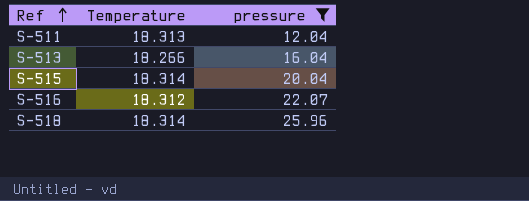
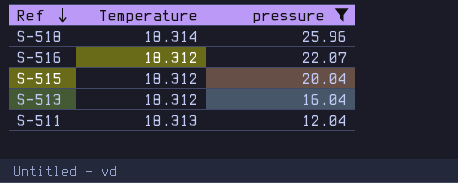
row order: Ref ascending -> Ref descending
S-515 | Temperature: 18.314 -> 18.312
S-513 | Temperature: 18.266 -> 18.312

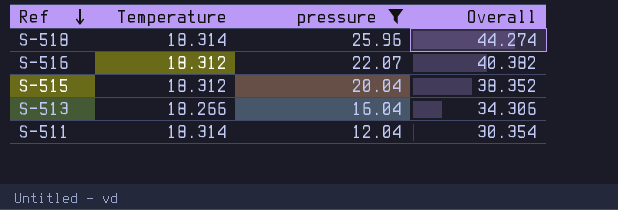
column Overall | formula: none -> [Temperature] + [pressure]
S-513 | Temperature: 18.312 -> 18.266
S-511 | Temperature: 18.313 -> 18.314

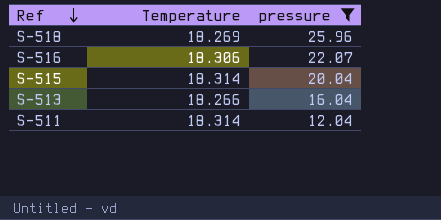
column Overall | formula: [Temperature] + [pressure] -> none
S-518 | Temperature: 18.314 -> 18.269
S-516 | Temperature: 18.312 -> 18.306
S-515 | Temperature: 18.312 -> 18.314

